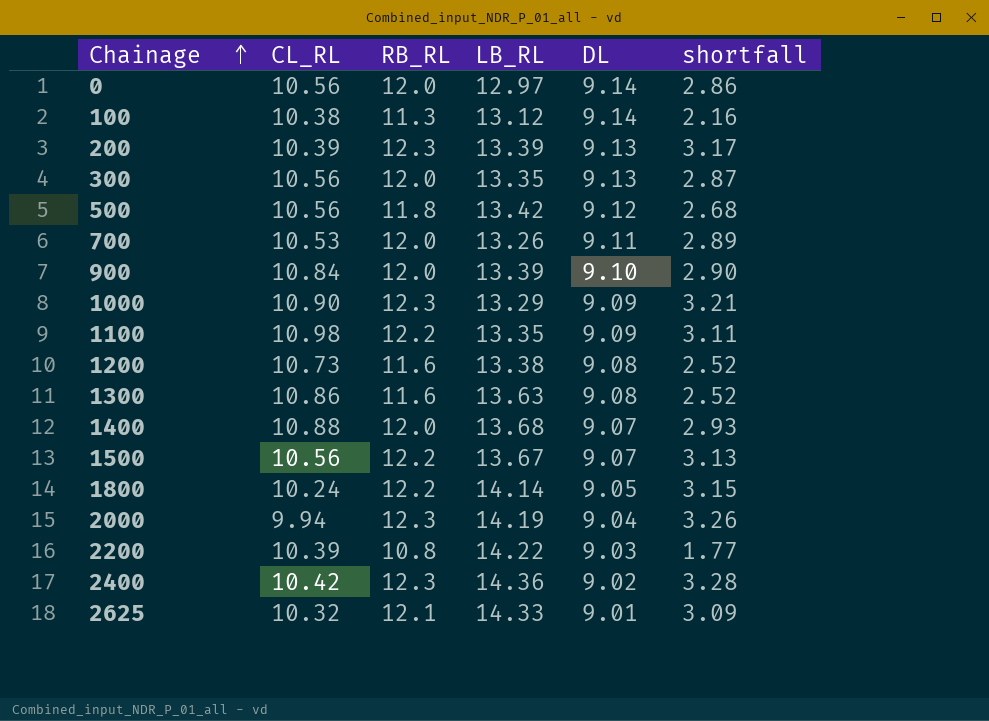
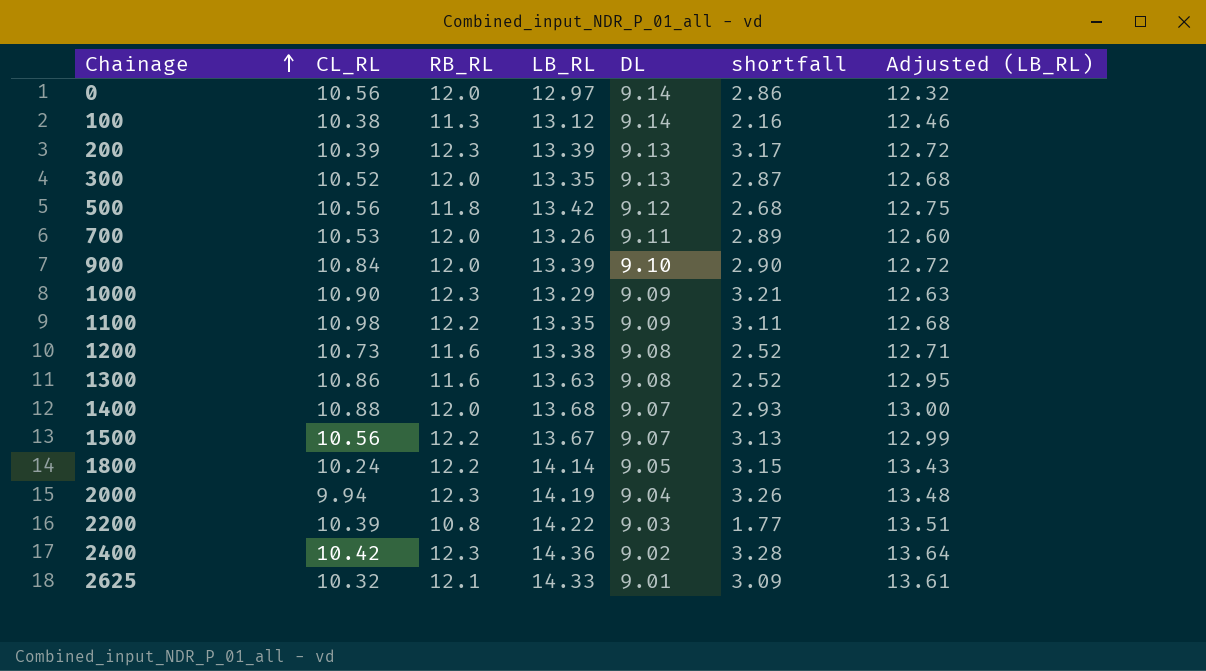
column Adjusted (LB_RL) | formula: none -> [LB_RL] * 0.95
300 | CL_RL: 10.56 -> 10.52

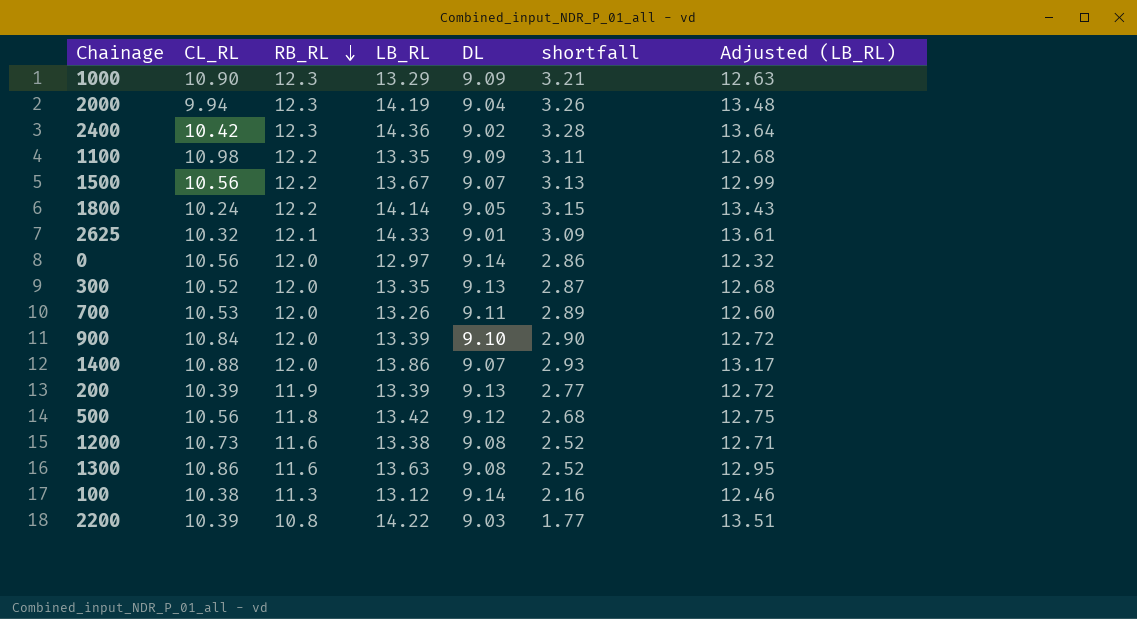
row order: Chainage ascending -> RB_RL descending
1400 | LB_RL: 13.68 -> 13.86
1400 | Adjusted (LB_RL): 13.00 -> 13.17
200 | RB_RL: 12.3 -> 11.9
200 | shortfall: 3.17 -> 2.77

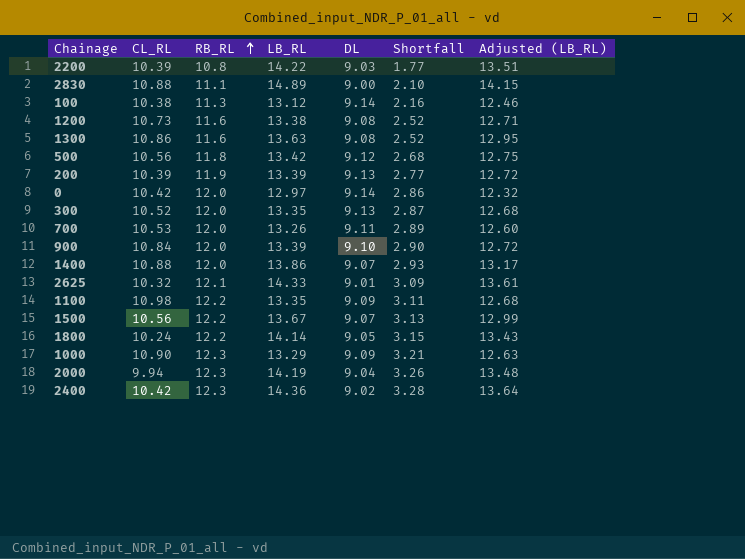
row order: RB_RL descending -> RB_RL ascending
column name: shortfall -> Shortfall
row 2830: none -> 10.88 | 11.1 | 14.89 | 9.00 | 2.10 | 14.15
0 | CL_RL: 10.56 -> 10.42

